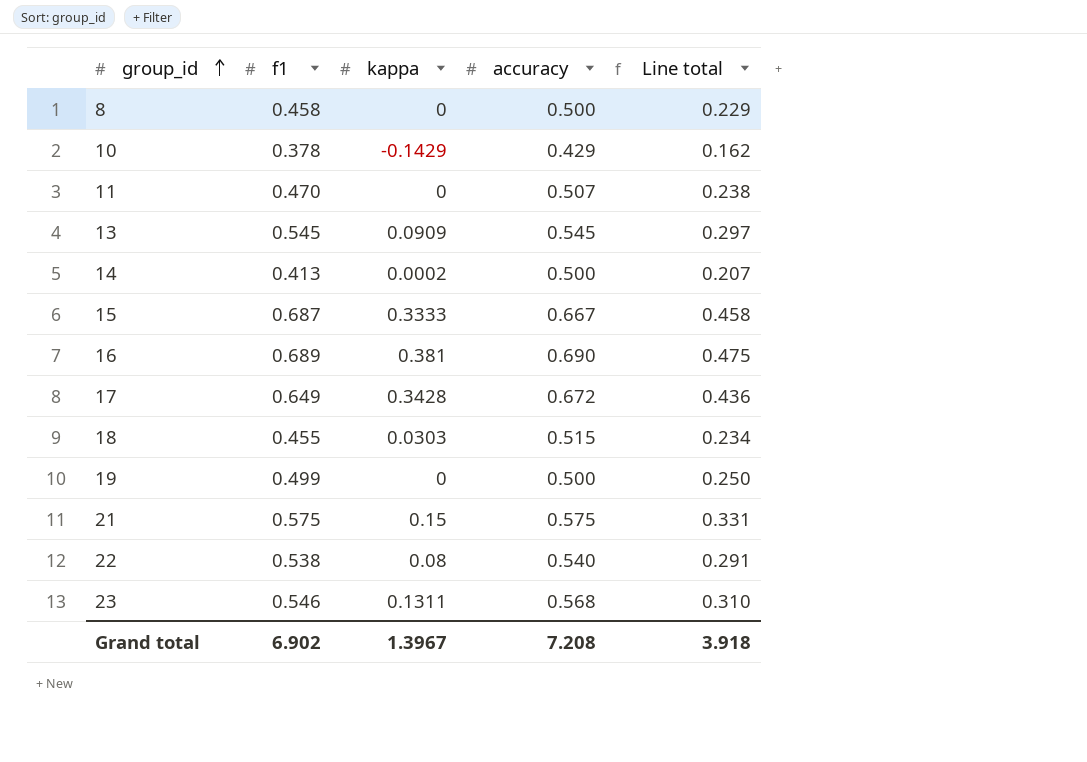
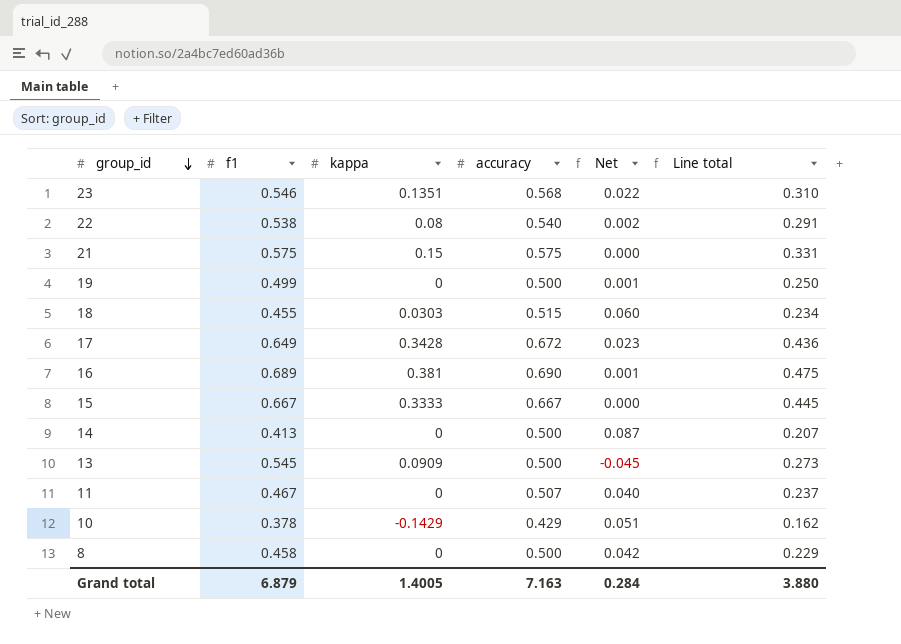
row order: group_id ascending -> group_id descending
column Net | formula: none -> [accuracy] - [f1]
23 | kappa: 0.1311 -> 0.1351
15 | f1: 0.687 -> 0.667
15 | Line total: 0.458 -> 0.445
14 | kappa: 0.0002 -> 0
13 | accuracy: 0.545 -> 0.500
13 | Line total: 0.297 -> 0.273
11 | f1: 0.470 -> 0.467
11 | Line total: 0.238 -> 0.237
Grand total | f1: 6.902 -> 6.879
Grand total | kappa: 1.3967 -> 1.4005
Grand total | accuracy: 7.208 -> 7.163
Grand total | Line total: 3.918 -> 3.880

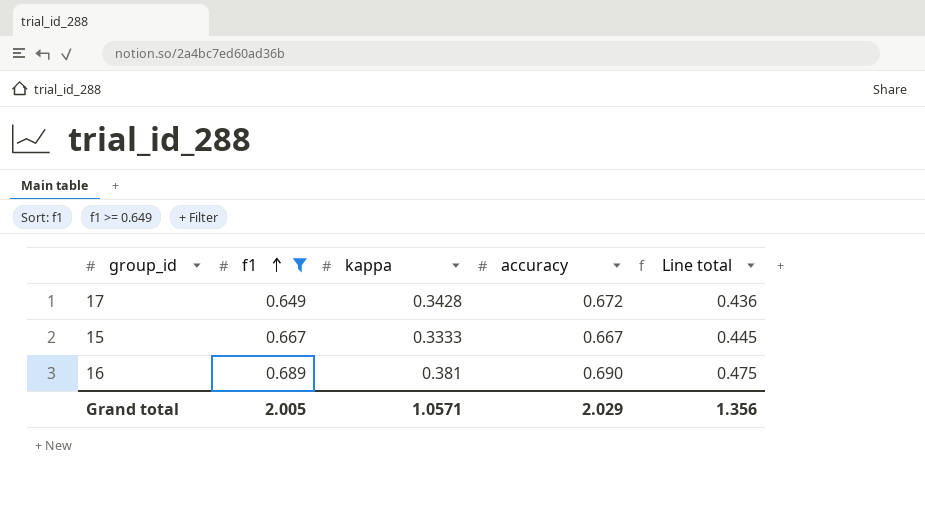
filter: none -> f1 >= 0.649
row order: group_id descending -> f1 ascending
column Net | formula: [accuracy] - [f1] -> none
Grand total | f1: 6.879 -> 2.005
Grand total | kappa: 1.4005 -> 1.0571
Grand total | accuracy: 7.163 -> 2.029
Grand total | Line total: 3.880 -> 1.356

